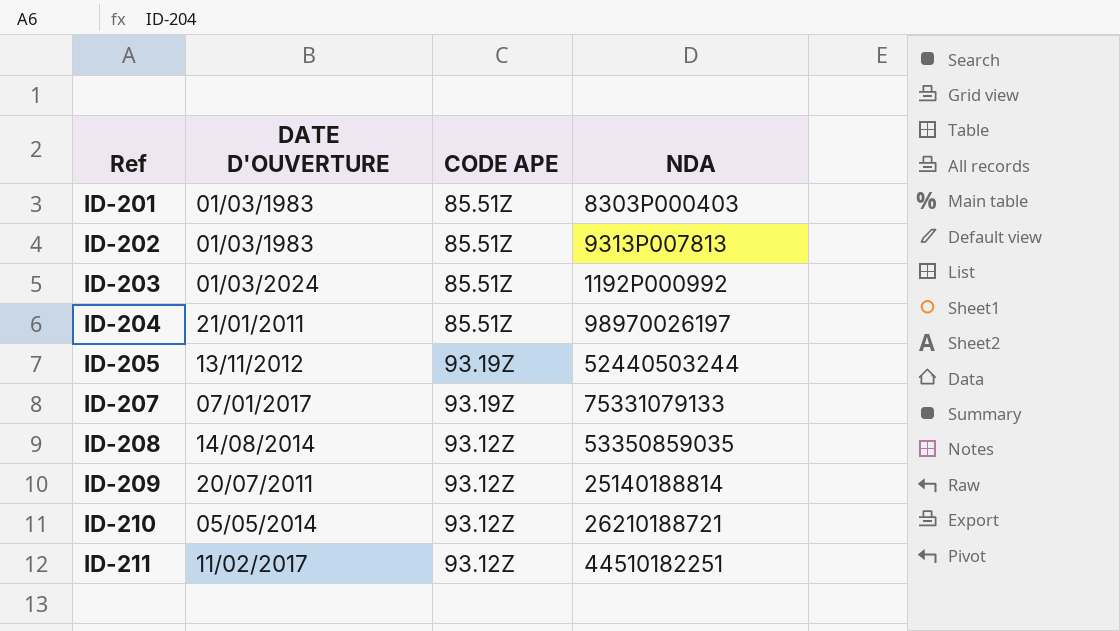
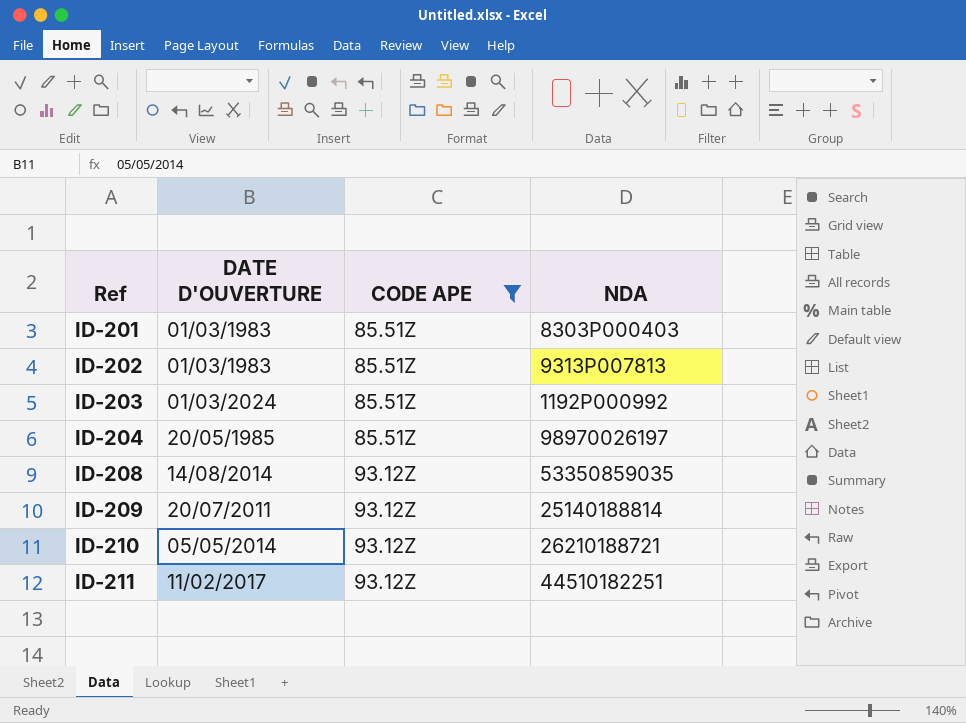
filter: none -> CODE APE != 93.19Z
ID-204 | DATE D'OUVERTURE: 21/01/2011 -> 20/05/1985

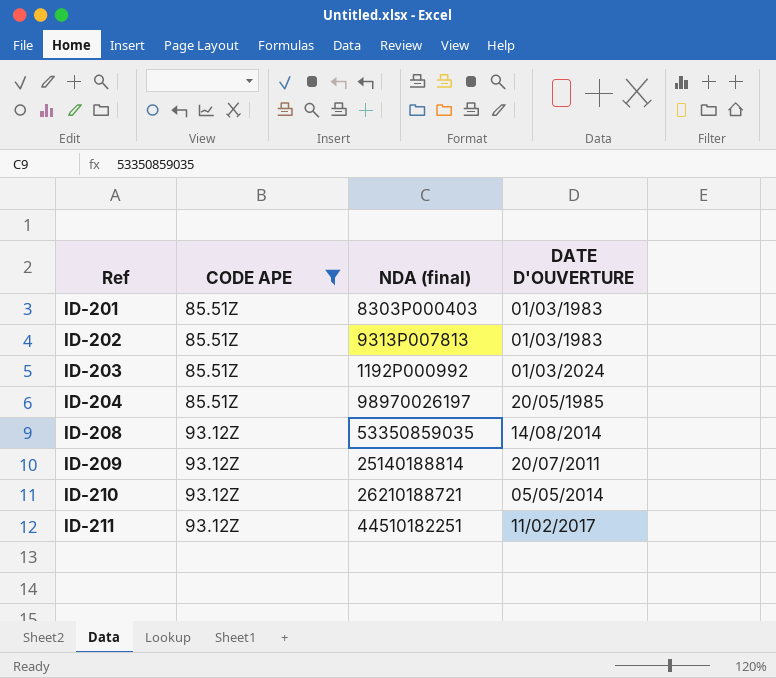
column name: NDA -> NDA (final)
column DATE D'OUVERTURE | position: 2 -> 4

